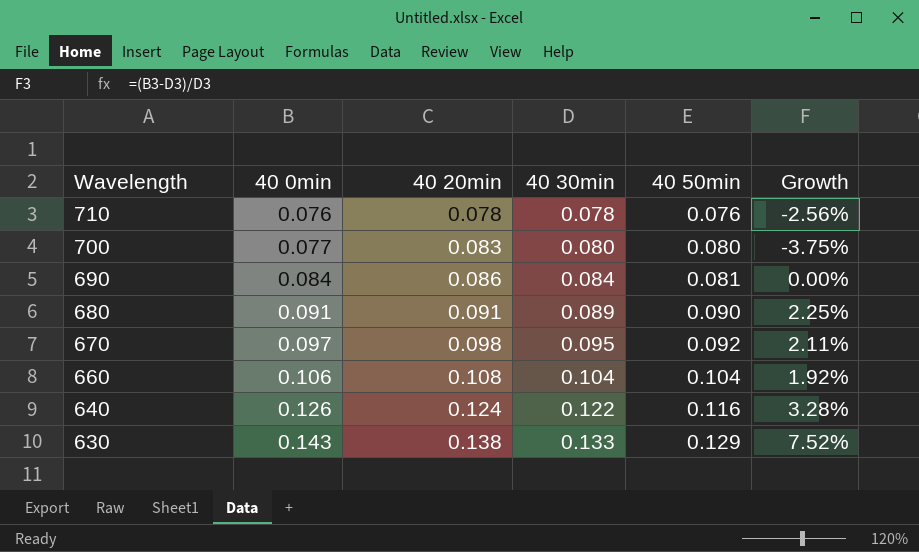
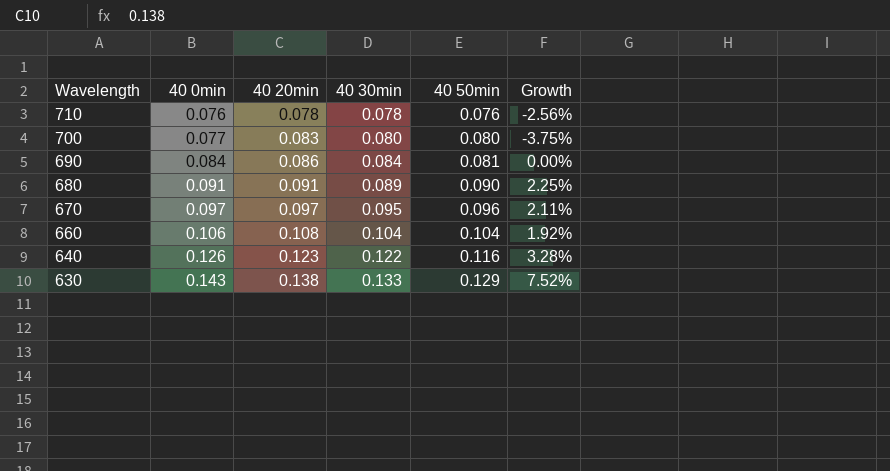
670 | 40 20min: 0.098 -> 0.097
670 | 40 50min: 0.092 -> 0.096
640 | 40 20min: 0.124 -> 0.123

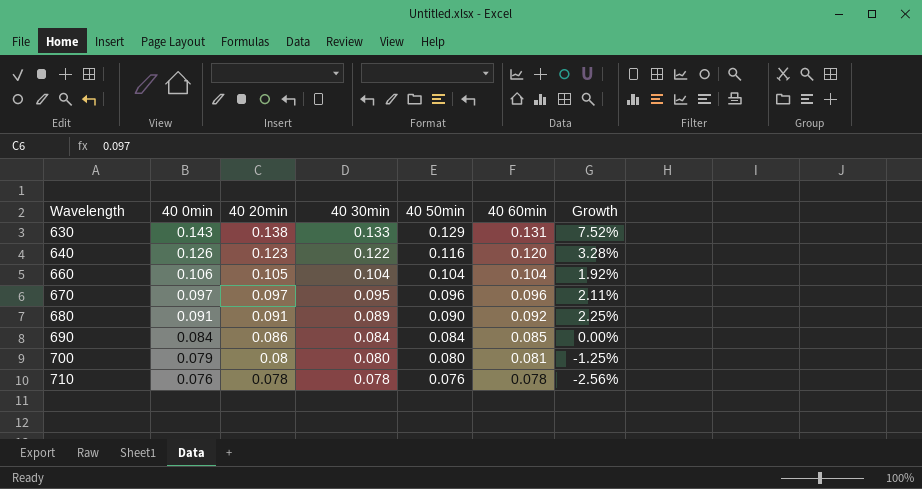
row order: Wavelength descending -> Wavelength ascending
column 40 60min | position: none -> 6
660 | 40 20min: 0.108 -> 0.105
690 | 40 50min: 0.081 -> 0.084
700 | 40 0min: 0.077 -> 0.079
700 | 40 20min: 0.083 -> 0.08
700 | Growth: -3.75% -> -1.25%

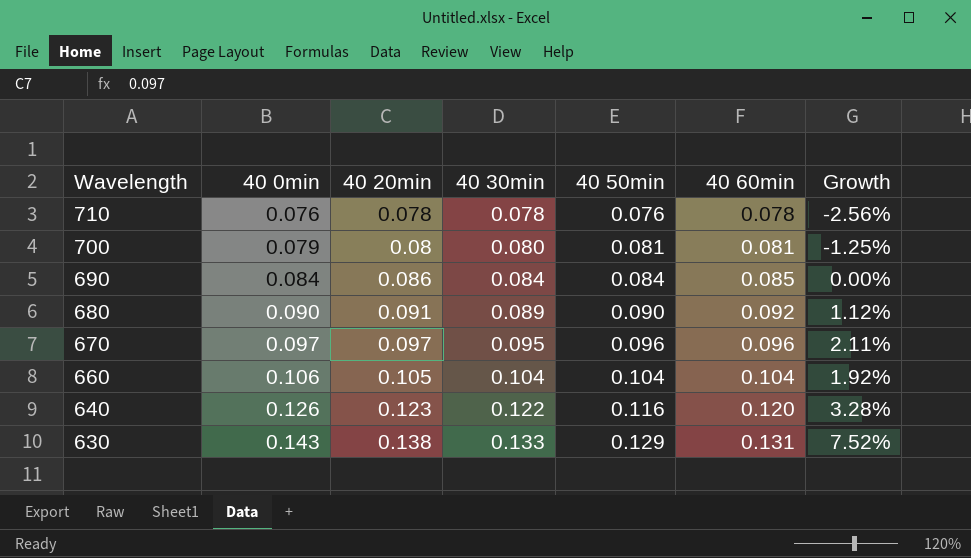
row order: Wavelength ascending -> Wavelength descending
700 | 40 50min: 0.080 -> 0.081
680 | 40 0min: 0.091 -> 0.090
680 | Growth: 2.25% -> 1.12%

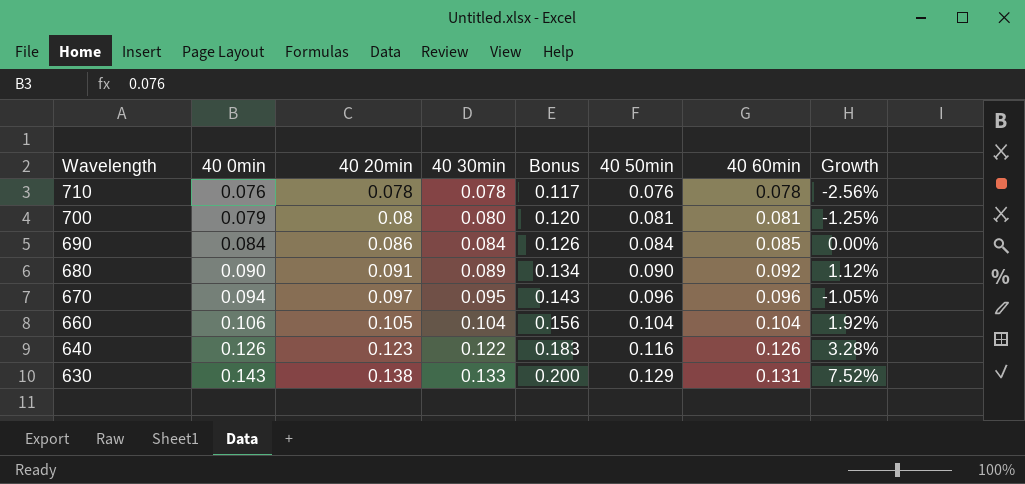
column Bonus | formula: none -> [40 30min] * 1.5
670 | 40 0min: 0.097 -> 0.094
670 | Growth: 2.11% -> -1.05%
640 | 40 60min: 0.120 -> 0.126

